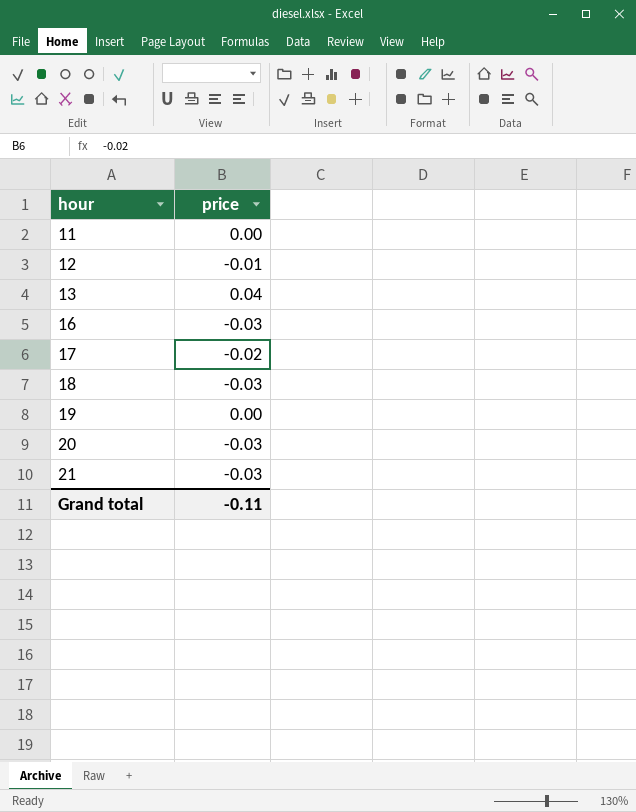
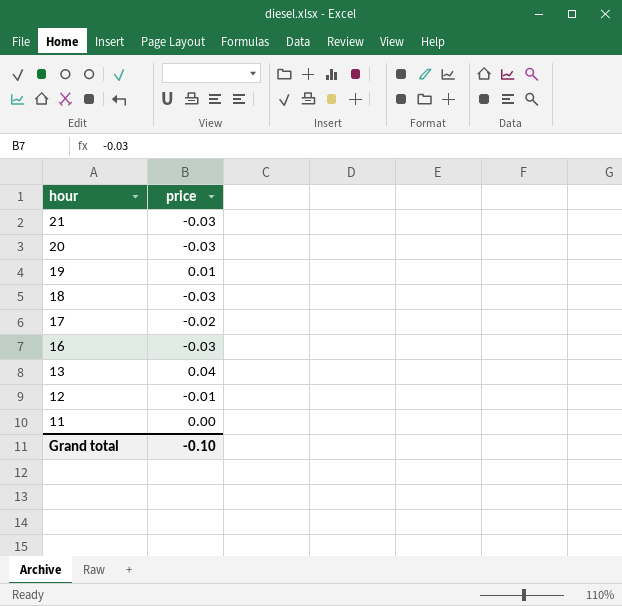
row order: hour ascending -> hour descending
19 | price: 0.00 -> 0.01
Grand total | price: -0.11 -> -0.10

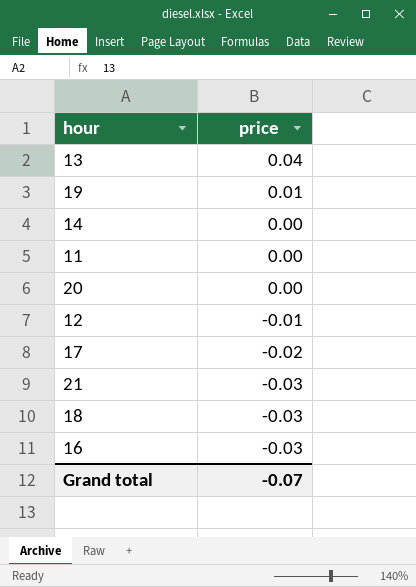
row order: hour descending -> price descending
row 14: none -> 0.00
20 | price: -0.03 -> 0.00
Grand total | price: -0.10 -> -0.07

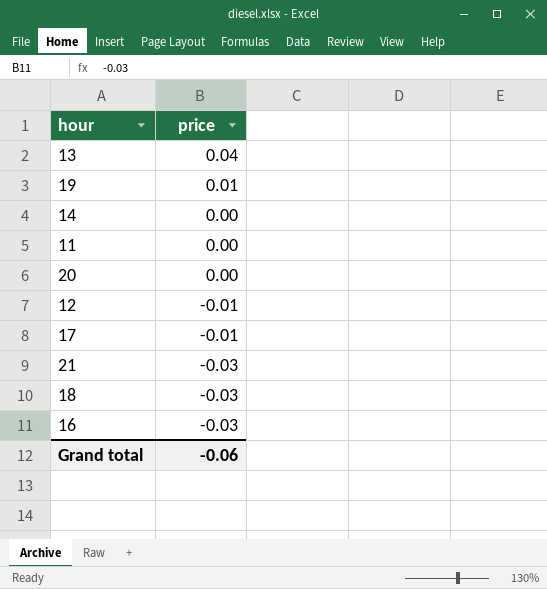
17 | price: -0.02 -> -0.01
Grand total | price: -0.07 -> -0.06

